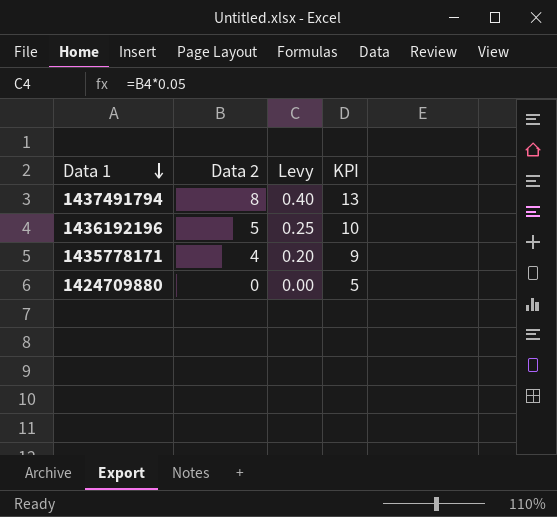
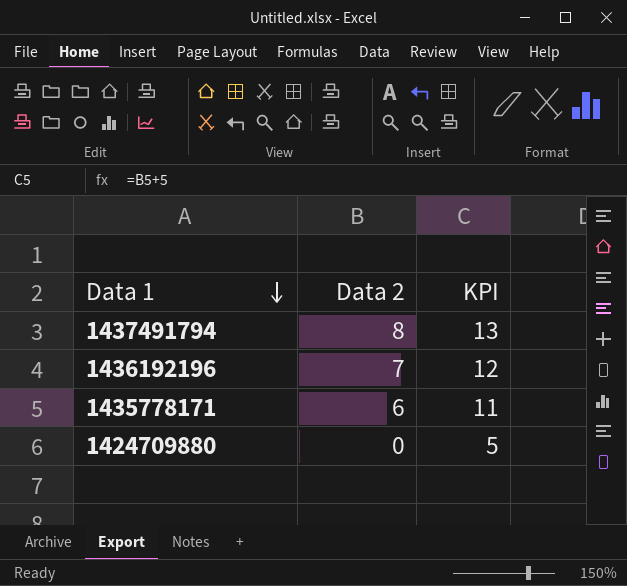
column Levy | formula: [Data 2] * 0.05 -> none
1436192196 | Data 2: 5 -> 7
1436192196 | KPI: 10 -> 12
1435778171 | Data 2: 4 -> 6
1435778171 | KPI: 9 -> 11

